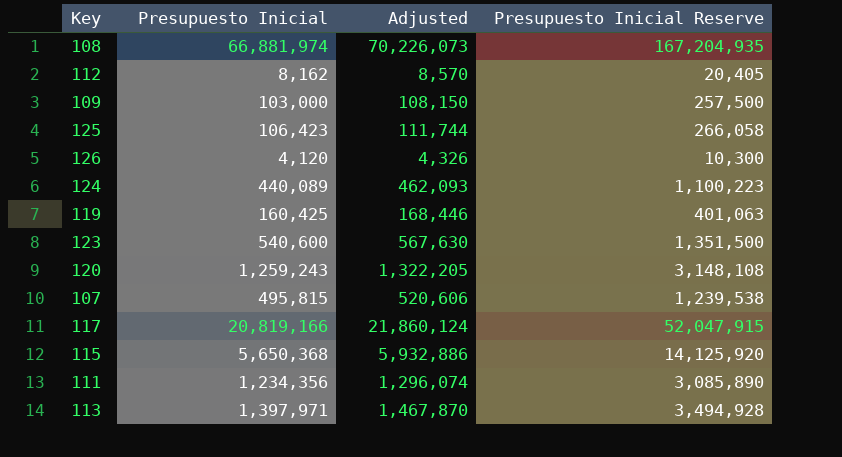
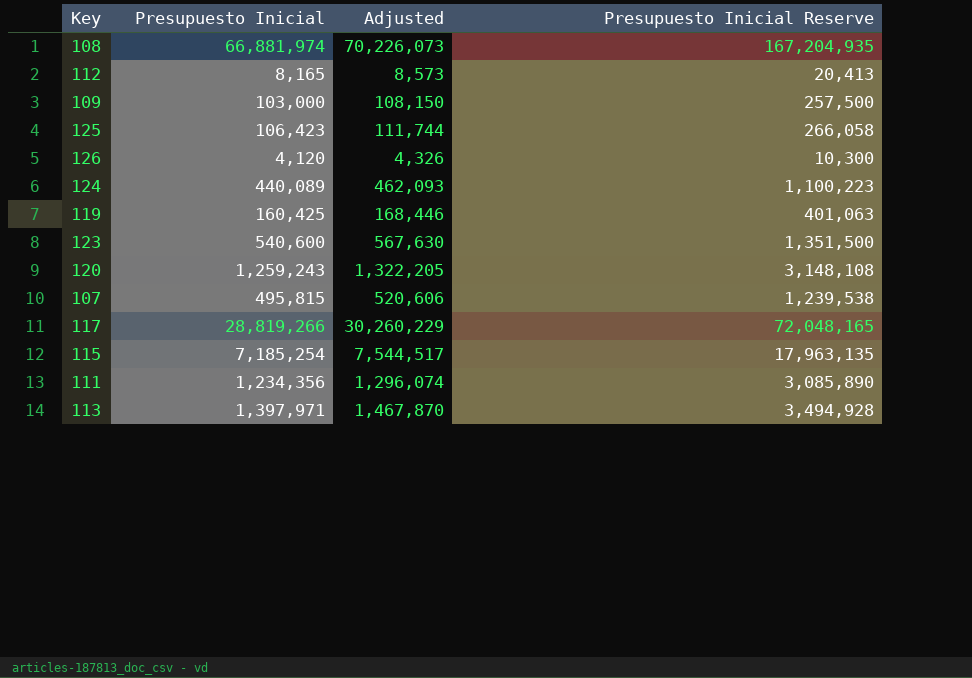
112 | Presupuesto Inicial: 8,162 -> 8,165
112 | Adjusted: 8,570 -> 8,573
112 | Presupuesto Inicial Reserve: 20,405 -> 20,413
117 | Presupuesto Inicial: 20,819,166 -> 28,819,266
117 | Adjusted: 21,860,124 -> 30,260,229
117 | Presupuesto Inicial Reserve: 52,047,915 -> 72,048,165
115 | Presupuesto Inicial: 5,650,368 -> 7,185,254
115 | Adjusted: 5,932,886 -> 7,544,517
115 | Presupuesto Inicial Reserve: 14,125,920 -> 17,963,135

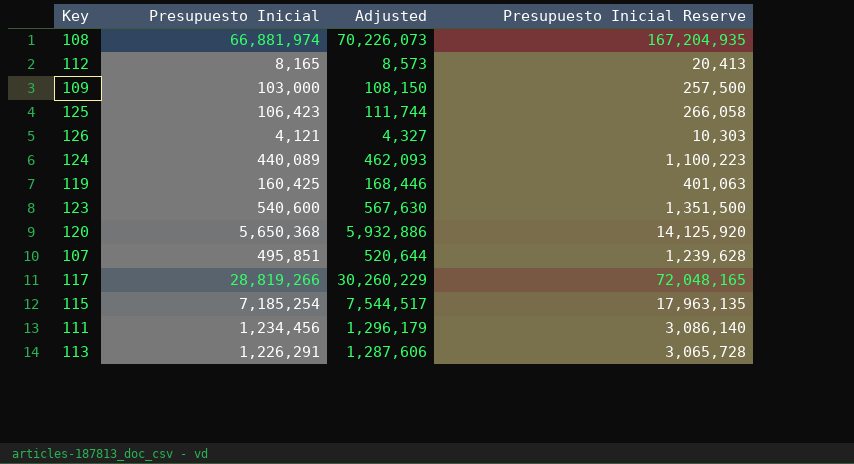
126 | Presupuesto Inicial: 4,120 -> 4,121
126 | Adjusted: 4,326 -> 4,327
126 | Presupuesto Inicial Reserve: 10,300 -> 10,303
120 | Presupuesto Inicial: 1,259,243 -> 5,650,368
120 | Adjusted: 1,322,205 -> 5,932,886
120 | Presupuesto Inicial Reserve: 3,148,108 -> 14,125,920
107 | Presupuesto Inicial: 495,815 -> 495,851
107 | Adjusted: 520,606 -> 520,644
107 | Presupuesto Inicial Reserve: 1,239,538 -> 1,239,628
111 | Presupuesto Inicial: 1,234,356 -> 1,234,456
111 | Adjusted: 1,296,074 -> 1,296,179
111 | Presupuesto Inicial Reserve: 3,085,890 -> 3,086,140
113 | Presupuesto Inicial: 1,397,971 -> 1,226,291
113 | Adjusted: 1,467,870 -> 1,287,606
113 | Presupuesto Inicial Reserve: 3,494,928 -> 3,065,728

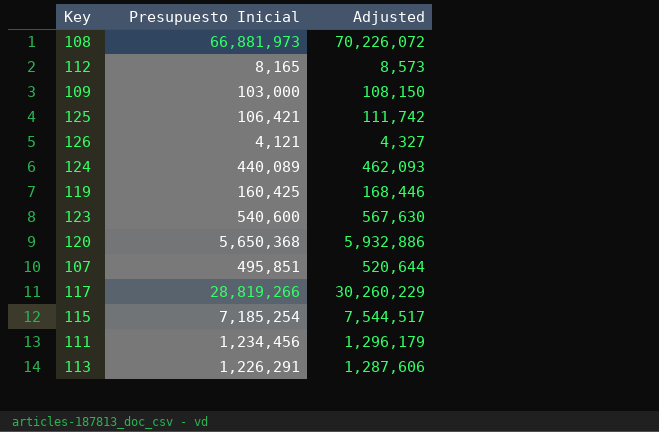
column Presupuesto Inicial Reserve | formula: [Presupuesto Inicial] * 2.5 -> none
108 | Presupuesto Inicial: 66,881,974 -> 66,881,973
108 | Adjusted: 70,226,073 -> 70,226,072
125 | Presupuesto Inicial: 106,423 -> 106,421
125 | Adjusted: 111,744 -> 111,742

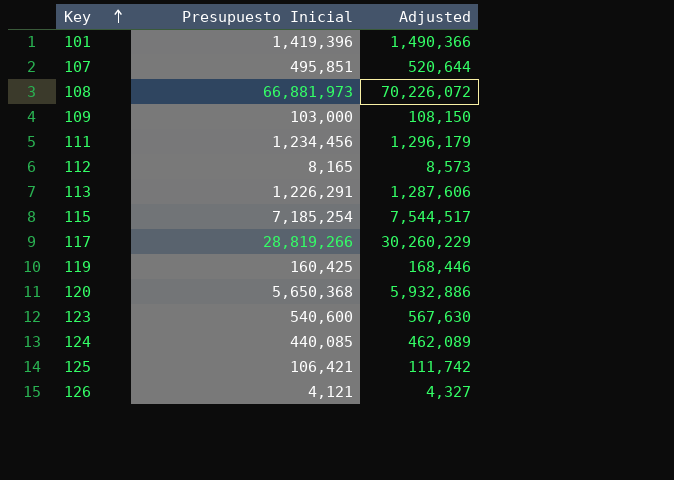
row order: none -> Key ascending
row 101: none -> 1,419,396 | 1,490,366
124 | Presupuesto Inicial: 440,089 -> 440,085
124 | Adjusted: 462,093 -> 462,089

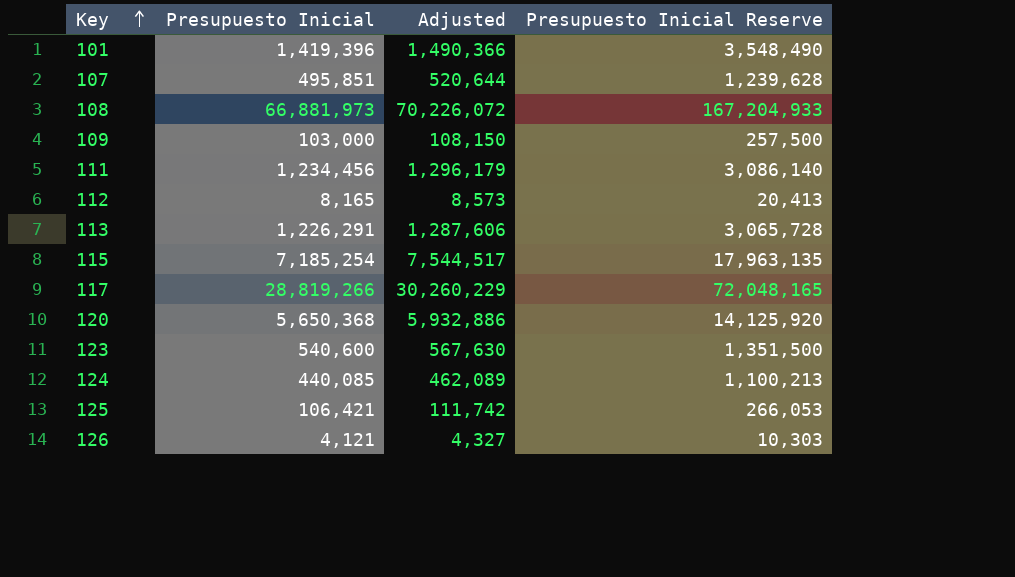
column Presupuesto Inicial Reserve | formula: none -> [Presupuesto Inicial] * 2.5
row 119: 160,425 | 168,446 -> none

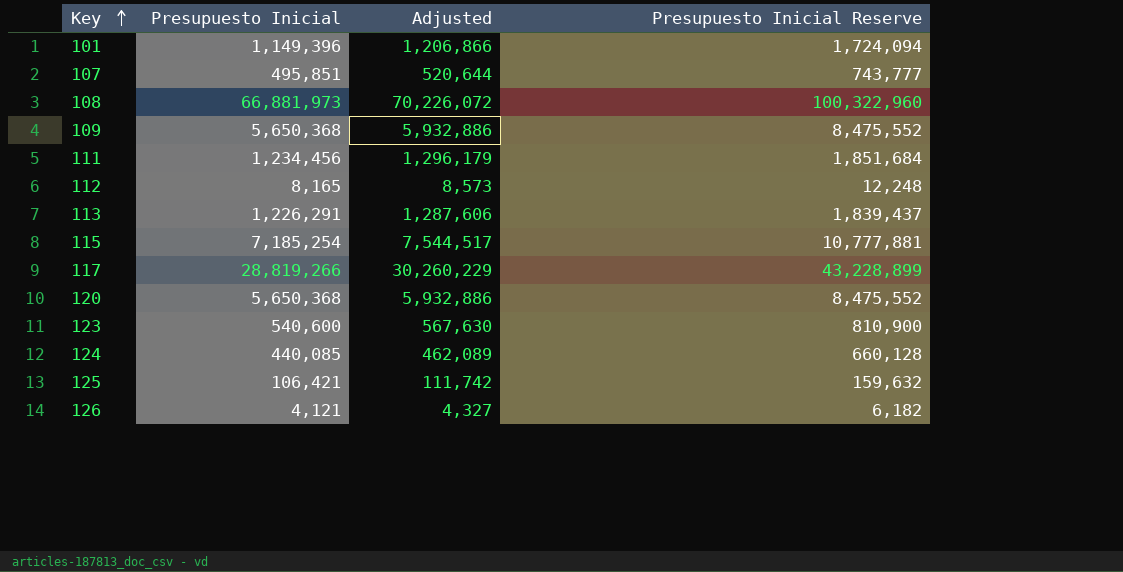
column Presupuesto Inicial Reserve | formula: [Presupuesto Inicial] * 2.5 -> [Presupuesto Inicial] * 1.5
101 | Presupuesto Inicial: 1,419,396 -> 1,149,396
101 | Adjusted: 1,490,366 -> 1,206,866
109 | Presupuesto Inicial: 103,000 -> 5,650,368
109 | Adjusted: 108,150 -> 5,932,886

